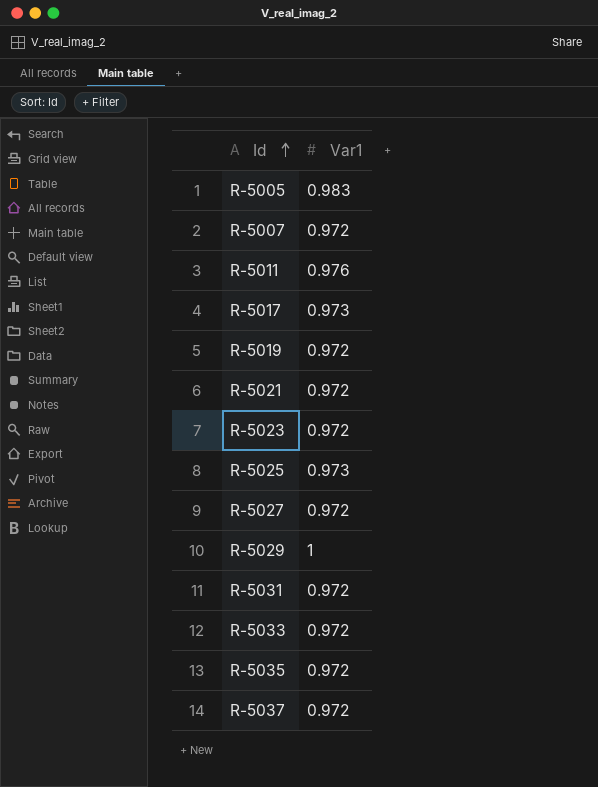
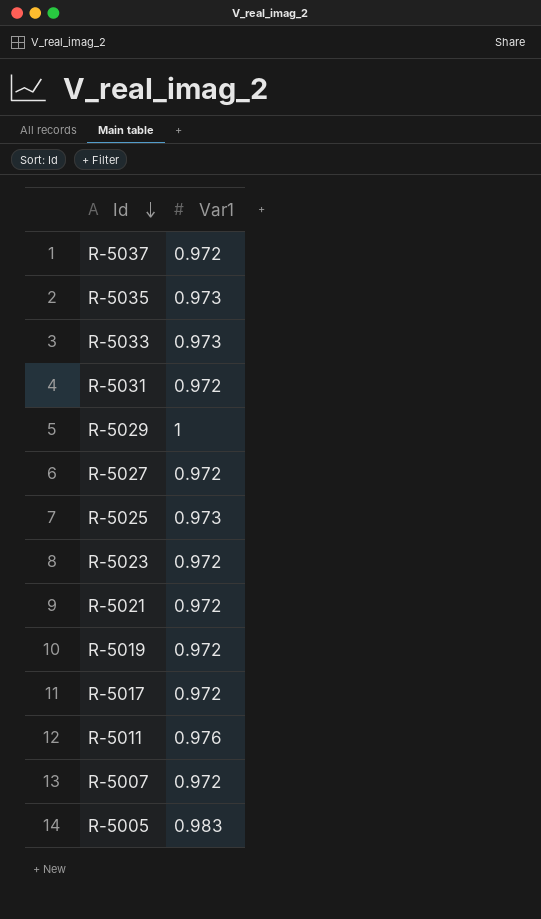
row order: Id ascending -> Id descending
R-5035 | Var1: 0.972 -> 0.973
R-5033 | Var1: 0.972 -> 0.973
R-5017 | Var1: 0.973 -> 0.972

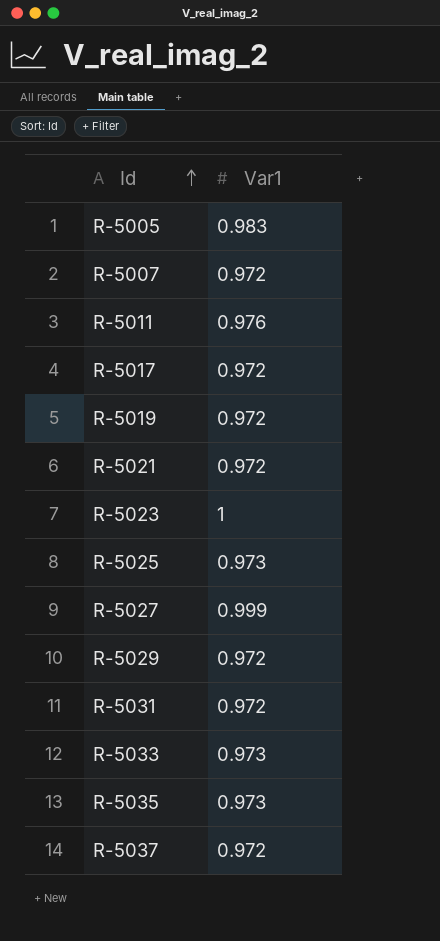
row order: Id descending -> Id ascending
R-5023 | Var1: 0.972 -> 1
R-5027 | Var1: 0.972 -> 0.999
R-5029 | Var1: 1 -> 0.972

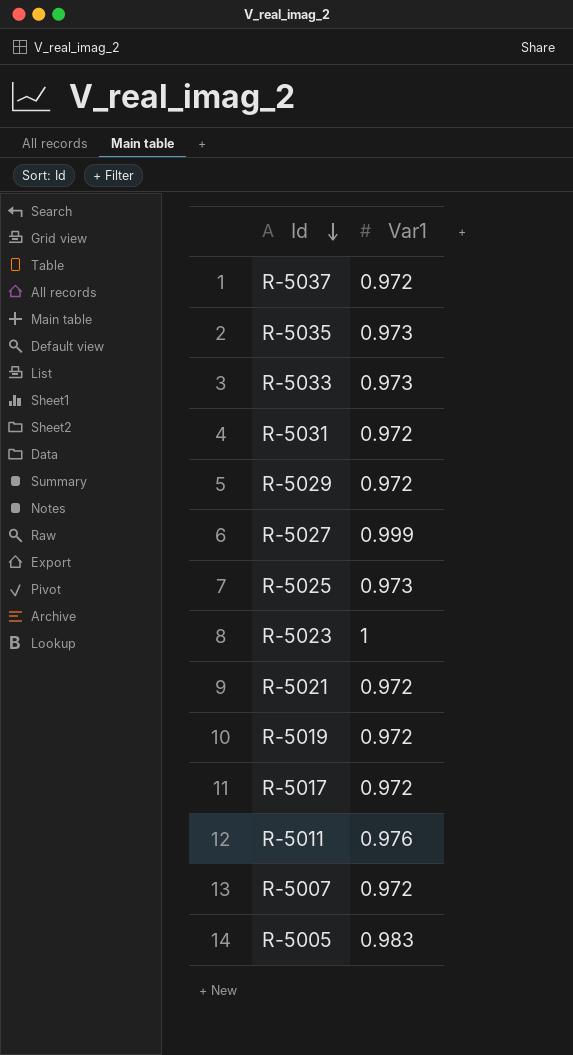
row order: Id ascending -> Id descending

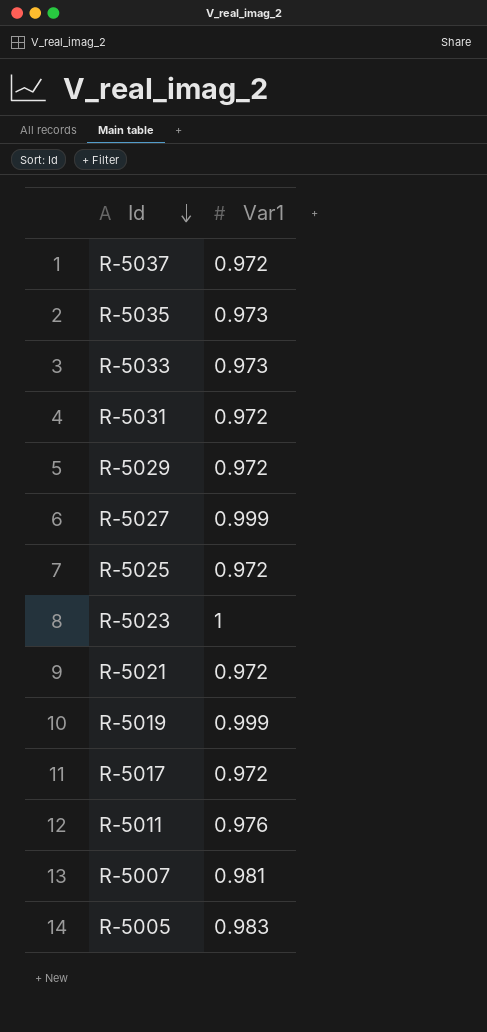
R-5025 | Var1: 0.973 -> 0.972
R-5019 | Var1: 0.972 -> 0.999
R-5007 | Var1: 0.972 -> 0.981

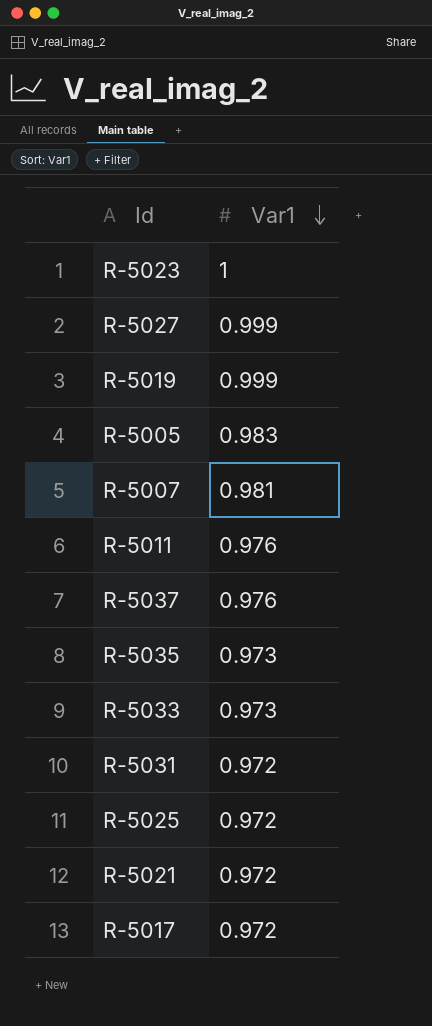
row order: Id descending -> Var1 descending
row R-5029: 0.972 -> none
R-5037 | Var1: 0.972 -> 0.976

